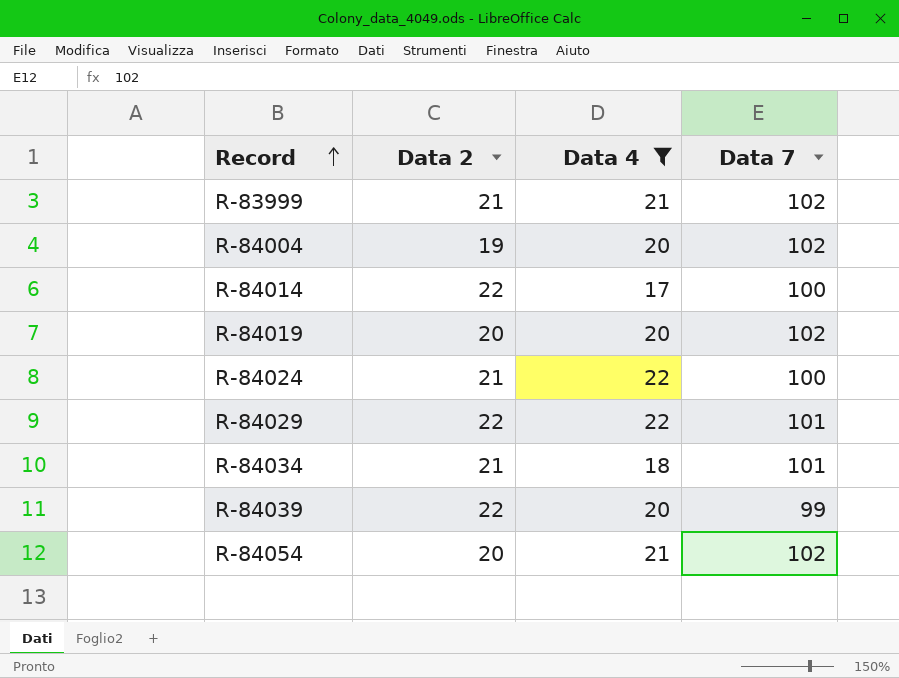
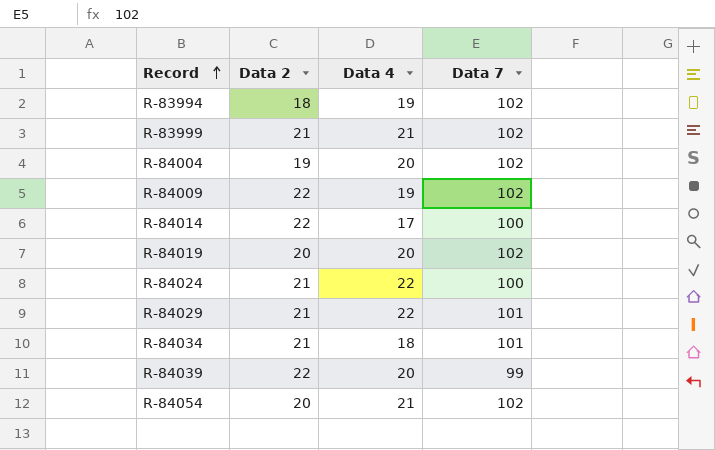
filter: Data 4 != 19 -> none
R-84029 | Data 2: 22 -> 21

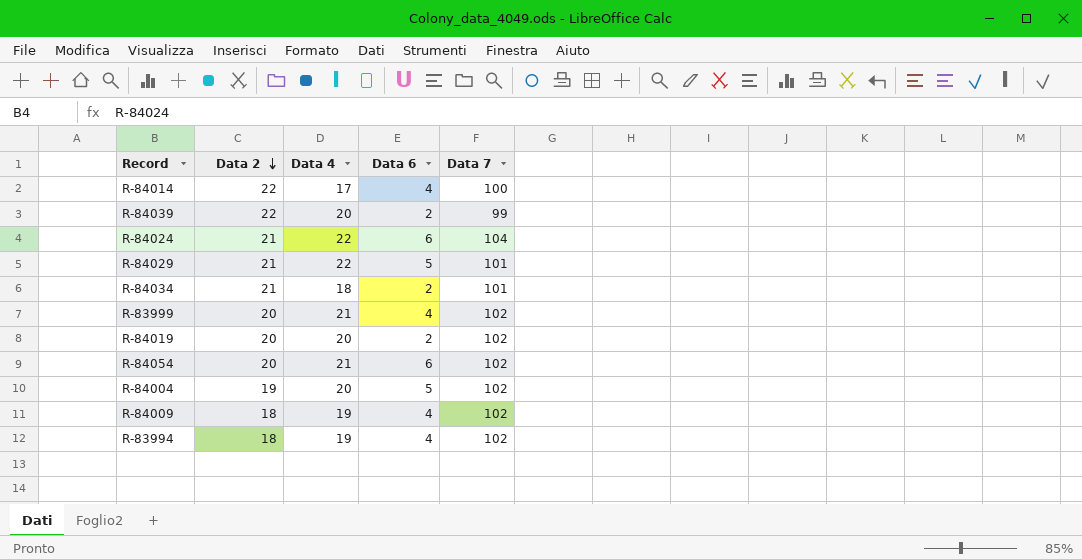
row order: Record ascending -> Data 2 descending
column Data 6 | position: none -> 4
R-84024 | Data 7: 100 -> 104
R-83999 | Data 2: 21 -> 20
R-84009 | Data 2: 22 -> 18

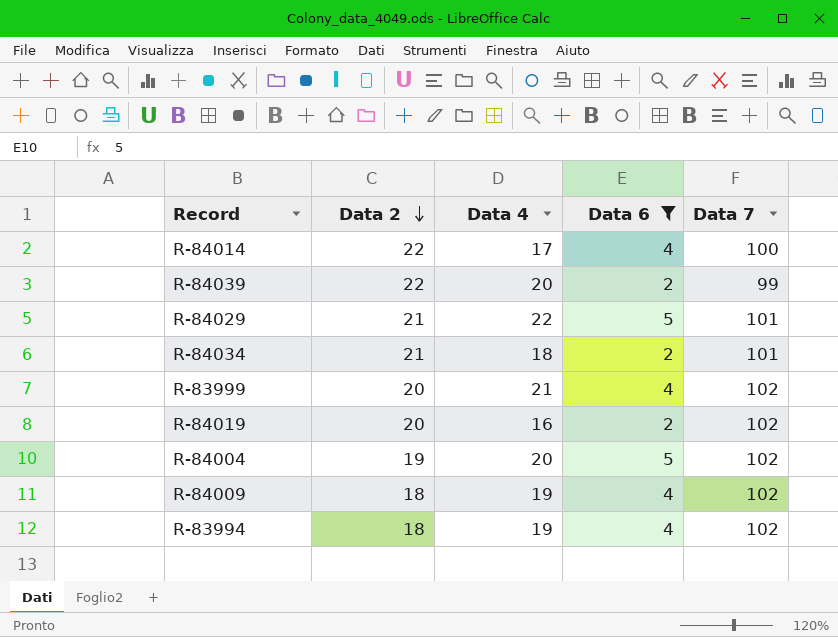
filter: none -> Data 6 != 6
R-84019 | Data 4: 20 -> 16

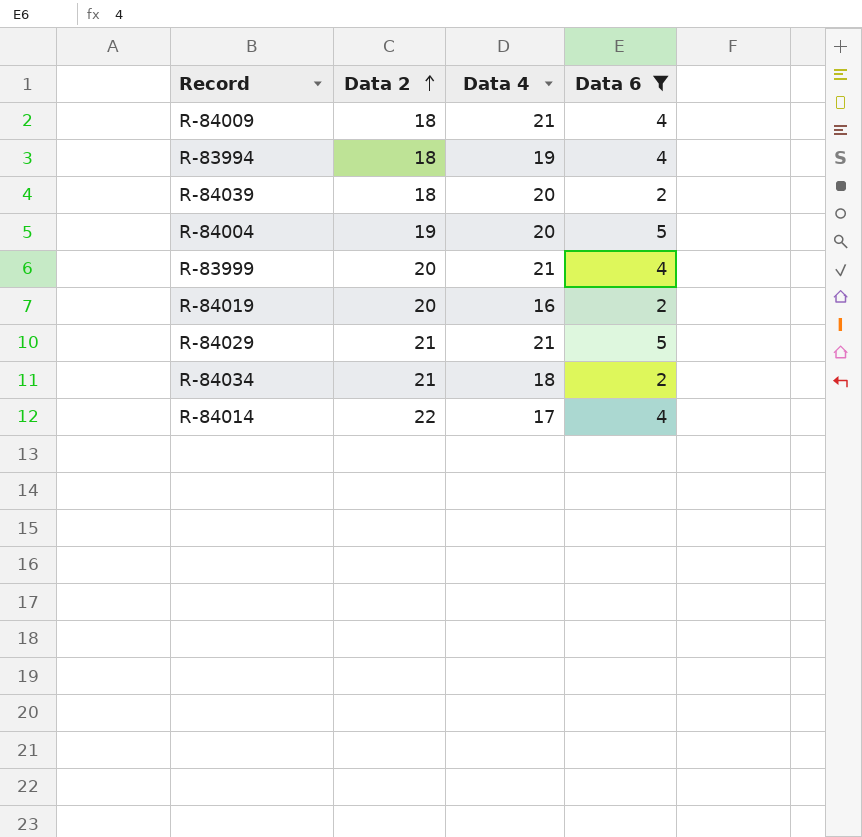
row order: Data 2 descending -> Data 2 ascending
column Data 7 | position: 5 -> none
R-84009 | Data 4: 19 -> 21
R-84039 | Data 2: 22 -> 18
R-84029 | Data 4: 22 -> 21

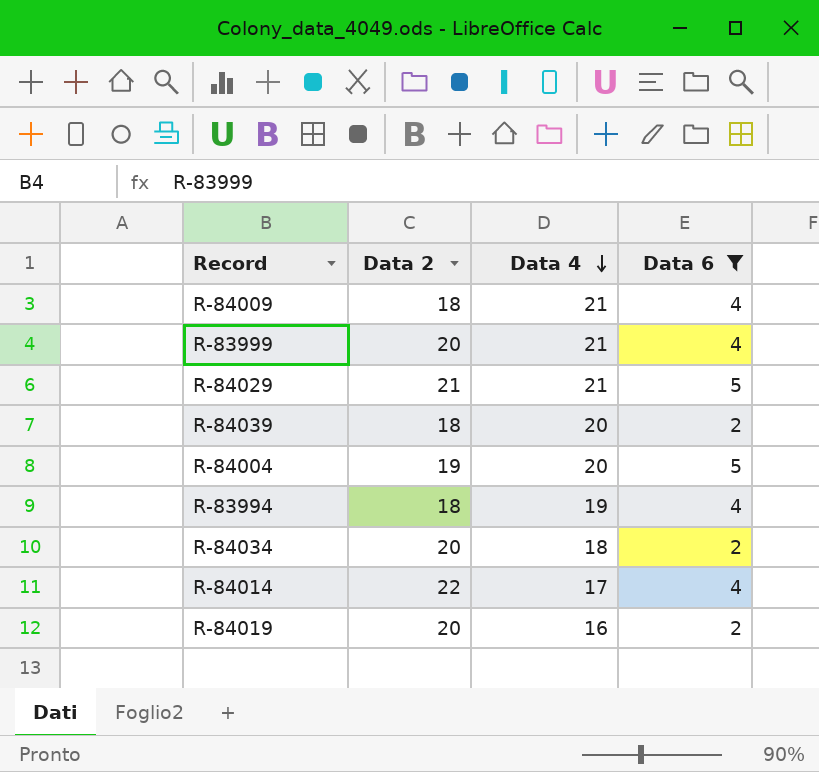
row order: Data 2 ascending -> Data 4 descending
R-84034 | Data 2: 21 -> 20

